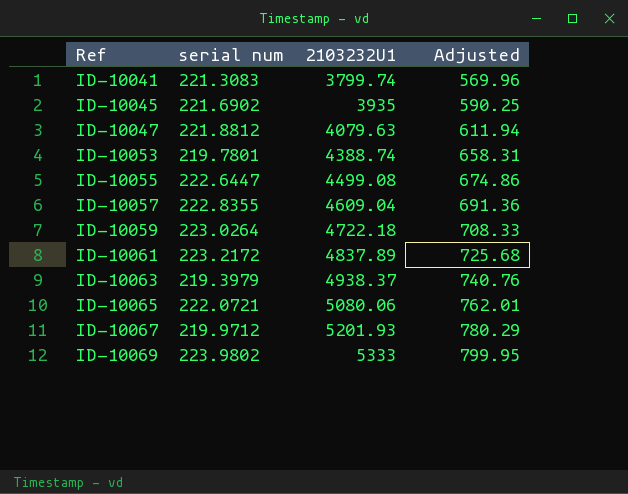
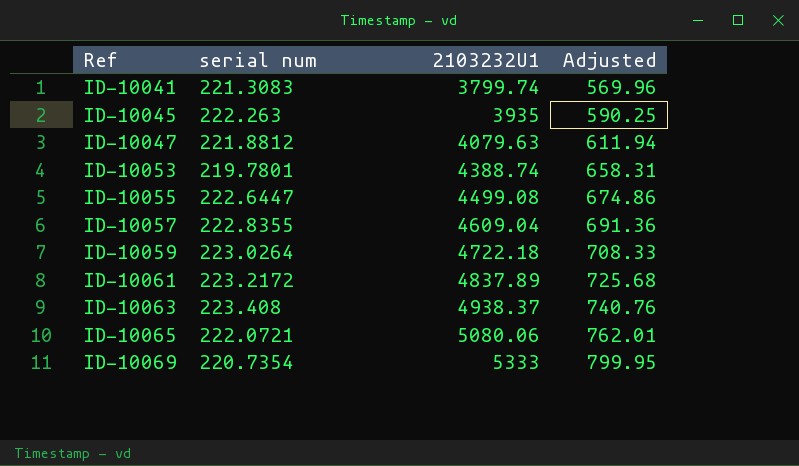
row ID-10067: 219.9712 | 5201.93 | 780.29 -> none
ID-10045 | serial num: 221.6902 -> 222.263
ID-10063 | serial num: 219.3979 -> 223.408
ID-10069 | serial num: 223.9802 -> 220.7354

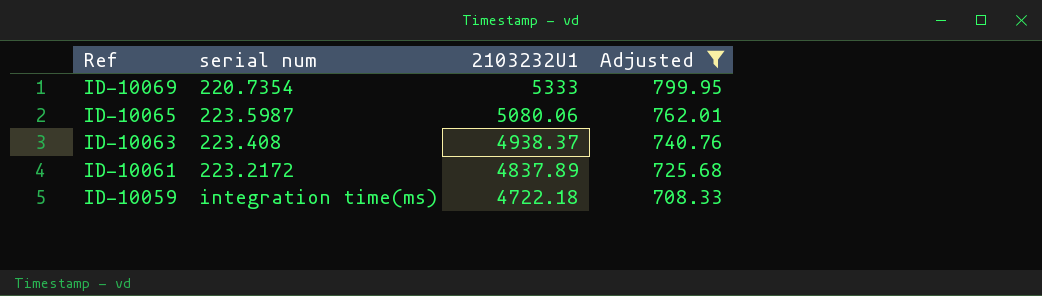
filter: none -> Adjusted >= 708.33
row order: Ref ascending -> Ref descending
ID-10065 | serial num: 222.0721 -> 223.5987
ID-10059 | serial num: 223.0264 -> integration time(ms)

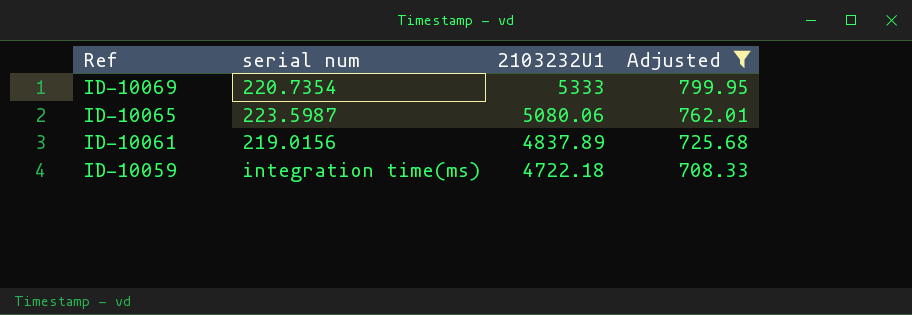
row ID-10063: 223.408 | 4938.37 | 740.76 -> none
ID-10061 | serial num: 223.2172 -> 219.0156

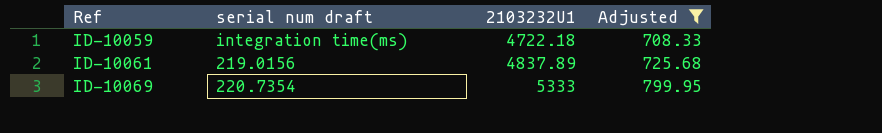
row order: Ref descending -> Ref ascending
column name: serial num -> serial num draft
row ID-10065: 223.5987 | 5080.06 | 762.01 -> none

